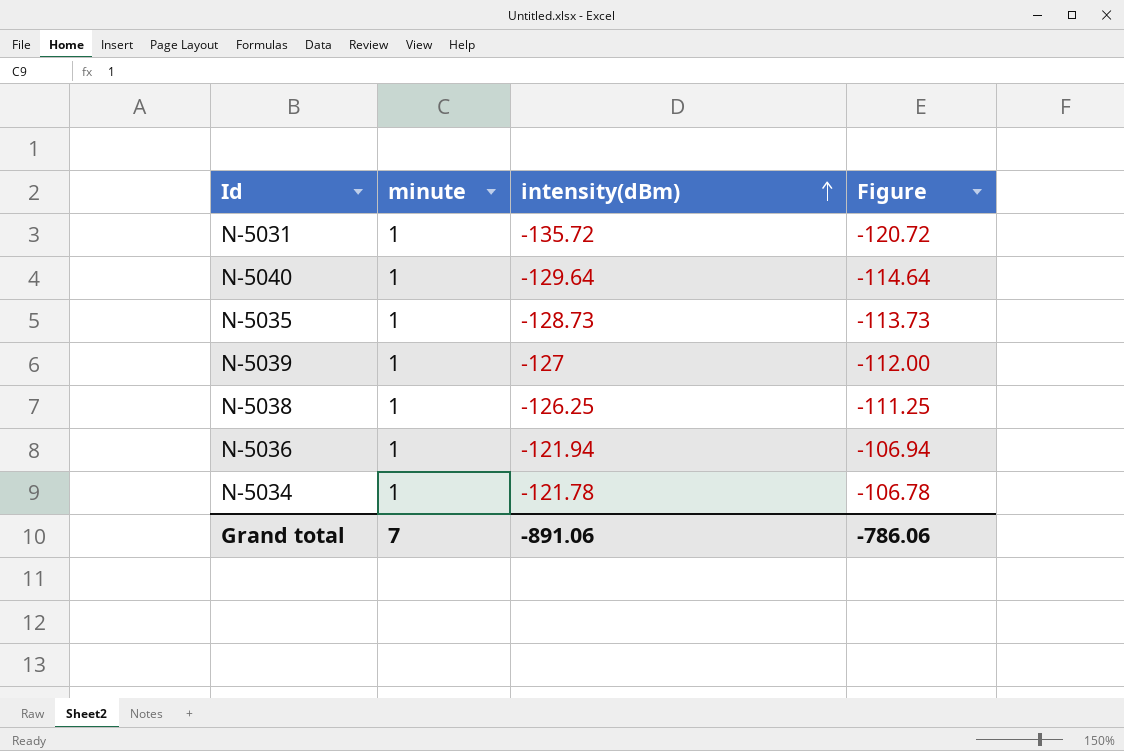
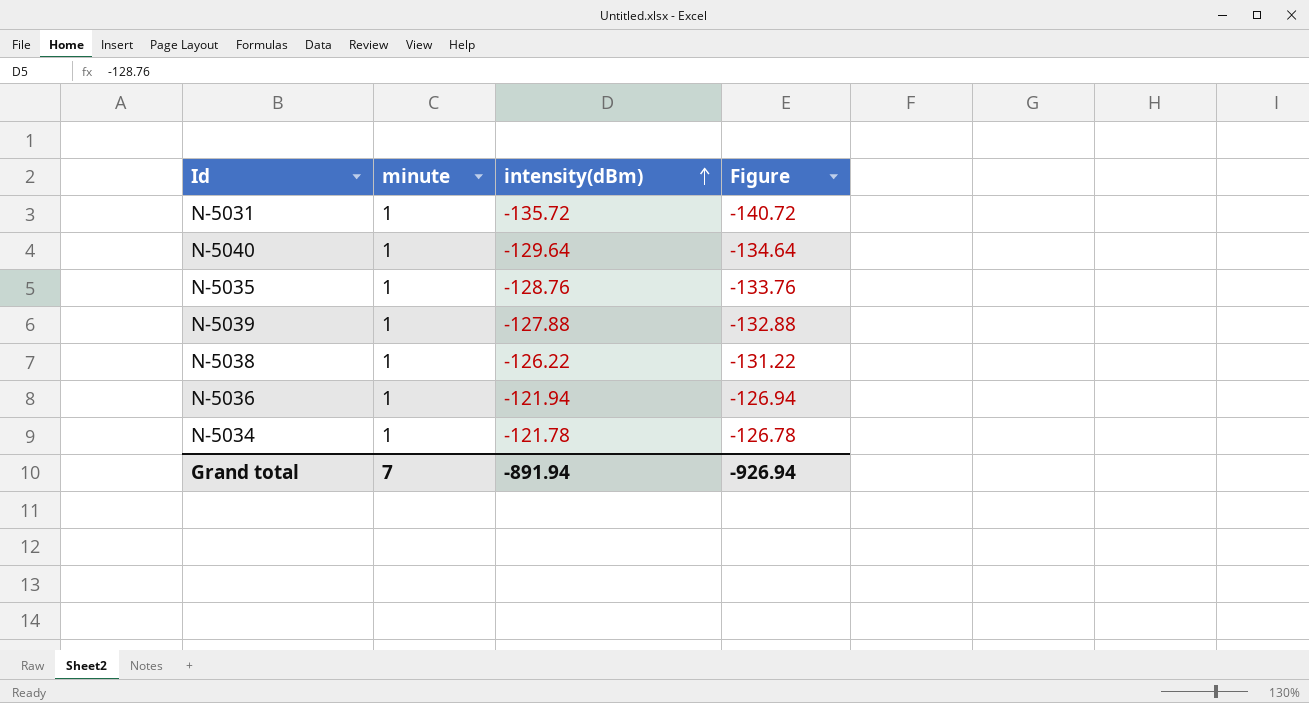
column Figure | formula: [intensity(dBm)] + 15 -> [intensity(dBm)] - 5
N-5035 | intensity(dBm): -128.73 -> -128.76
N-5039 | intensity(dBm): -127 -> -127.88
N-5038 | intensity(dBm): -126.25 -> -126.22
Grand total | intensity(dBm): -891.06 -> -891.94
Grand total | Figure: -786.06 -> -926.94

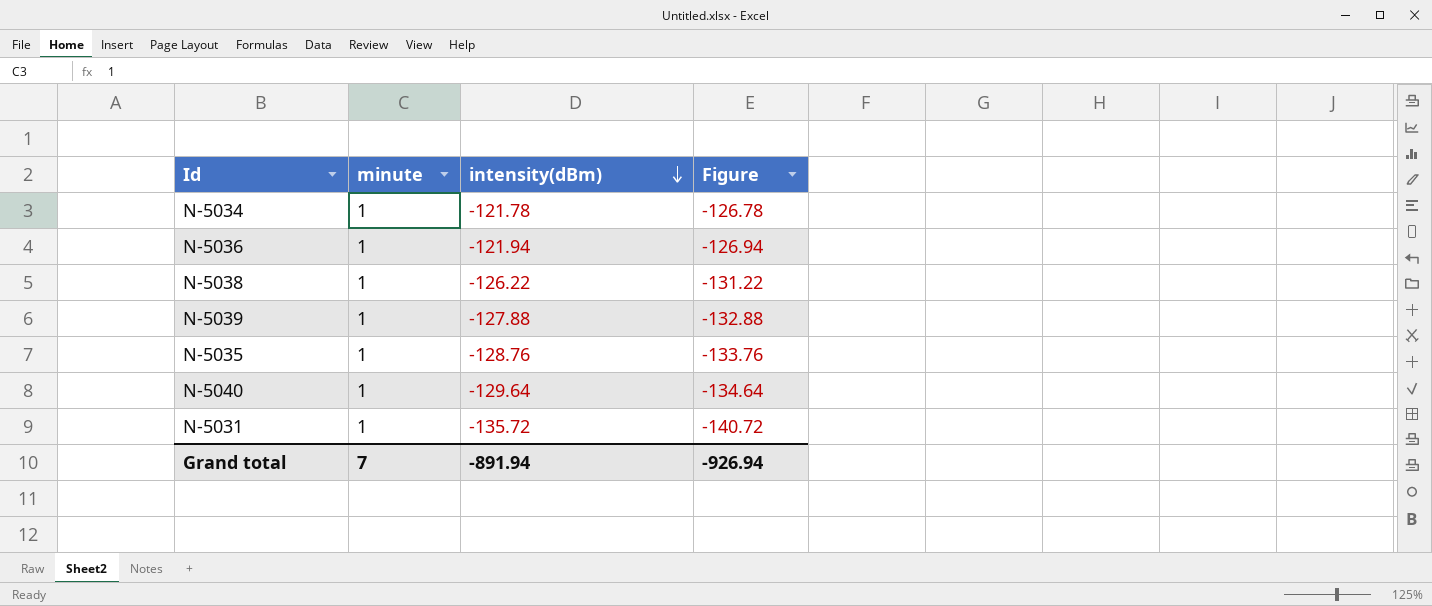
row order: intensity(dBm) ascending -> intensity(dBm) descending

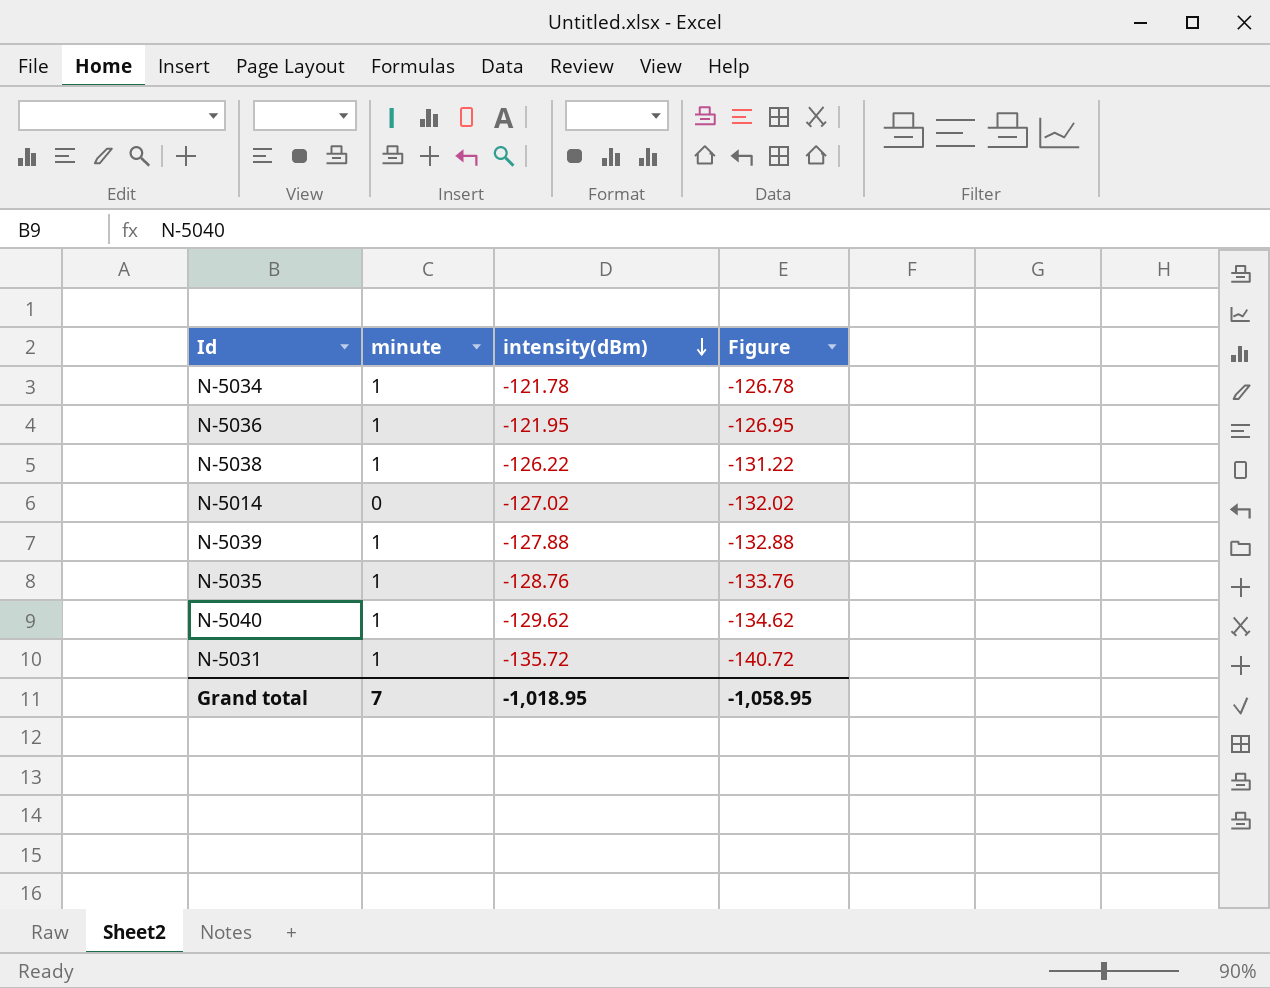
N-5036 | intensity(dBm): -121.94 -> -121.95
N-5036 | Figure: -126.94 -> -126.95
row N-5014: none -> 0 | -127.02 | -132.02
N-5040 | intensity(dBm): -129.64 -> -129.62
N-5040 | Figure: -134.64 -> -134.62
Grand total | intensity(dBm): -891.94 -> -1,018.95
Grand total | Figure: -926.94 -> -1,058.95

